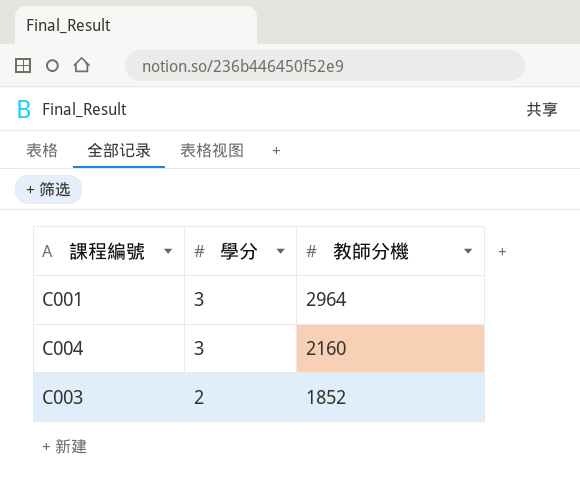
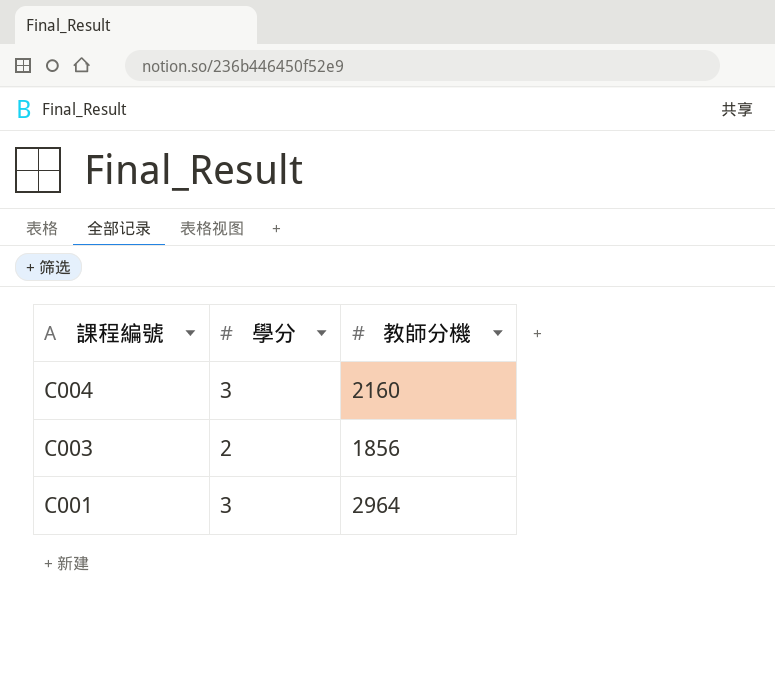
row order: 學分 descending -> 課程編號 descending
C003 | 教師分機: 1852 -> 1856

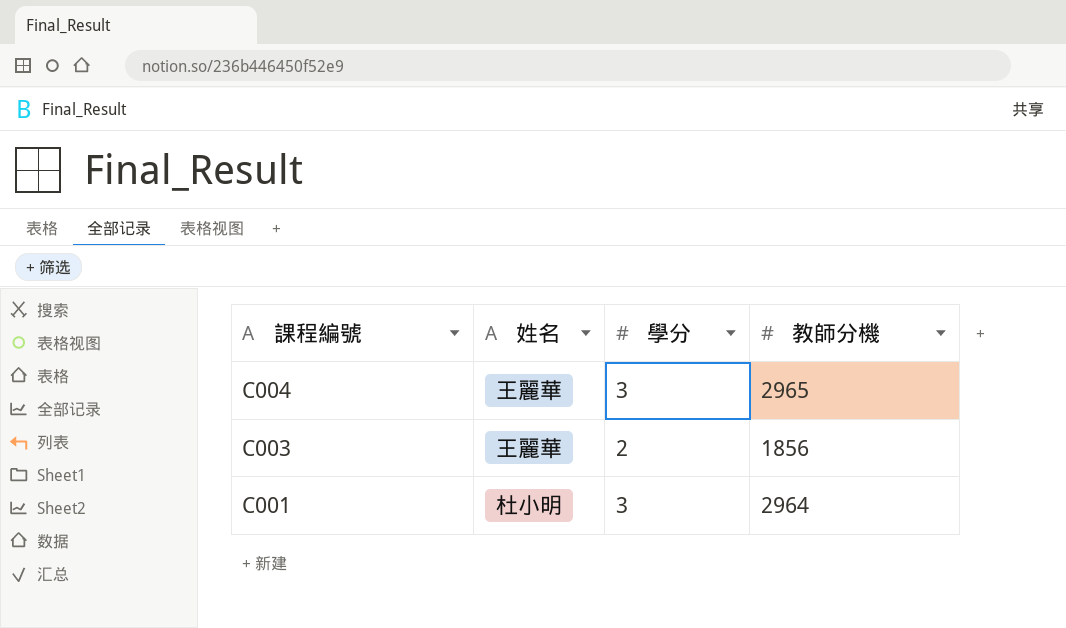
column 姓名 | position: none -> 2
C004 | 教師分機: 2160 -> 2965

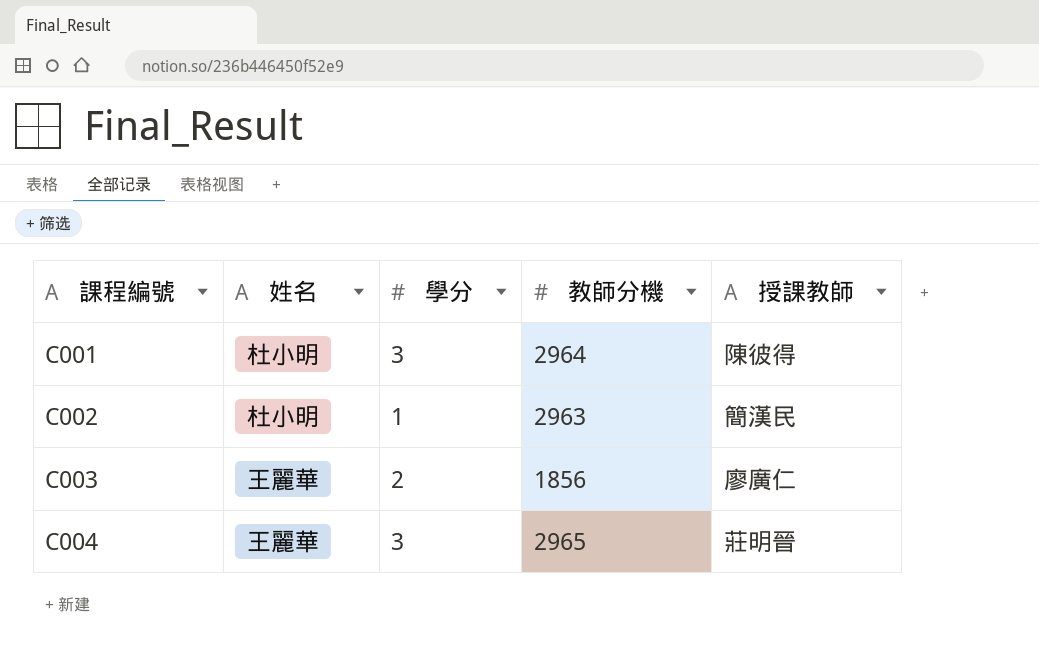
row order: 課程編號 descending -> 課程編號 ascending
column 授課教師 | position: none -> 5
row C002: none -> 杜小明 | 1 | 2963 | 簡漢民

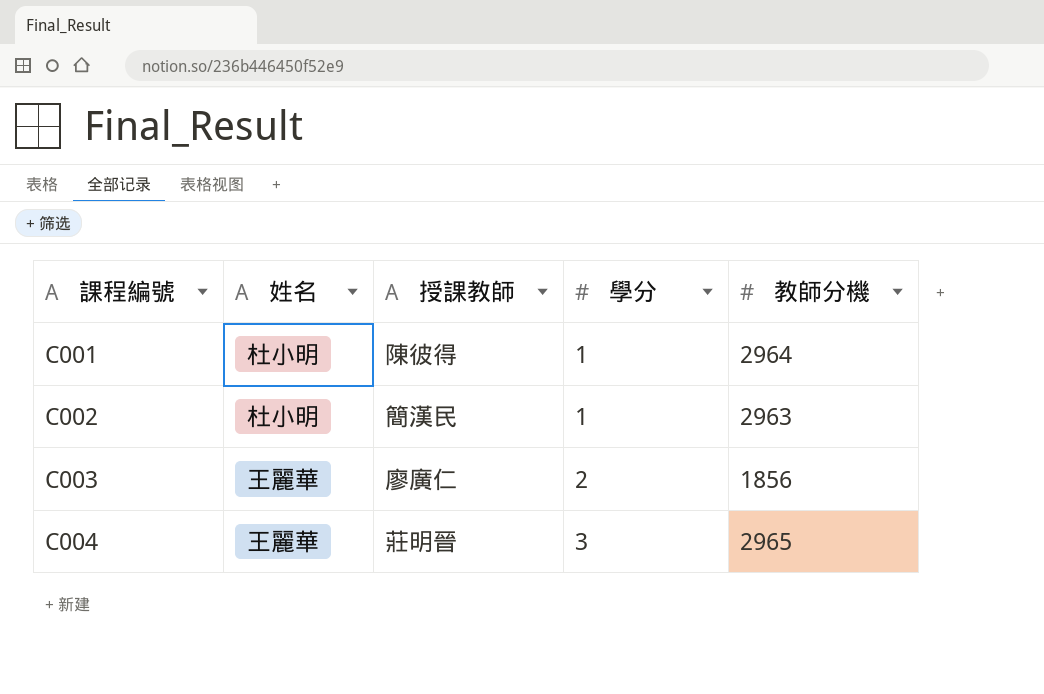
column 授課教師 | position: 5 -> 3
C001 | 學分: 3 -> 1

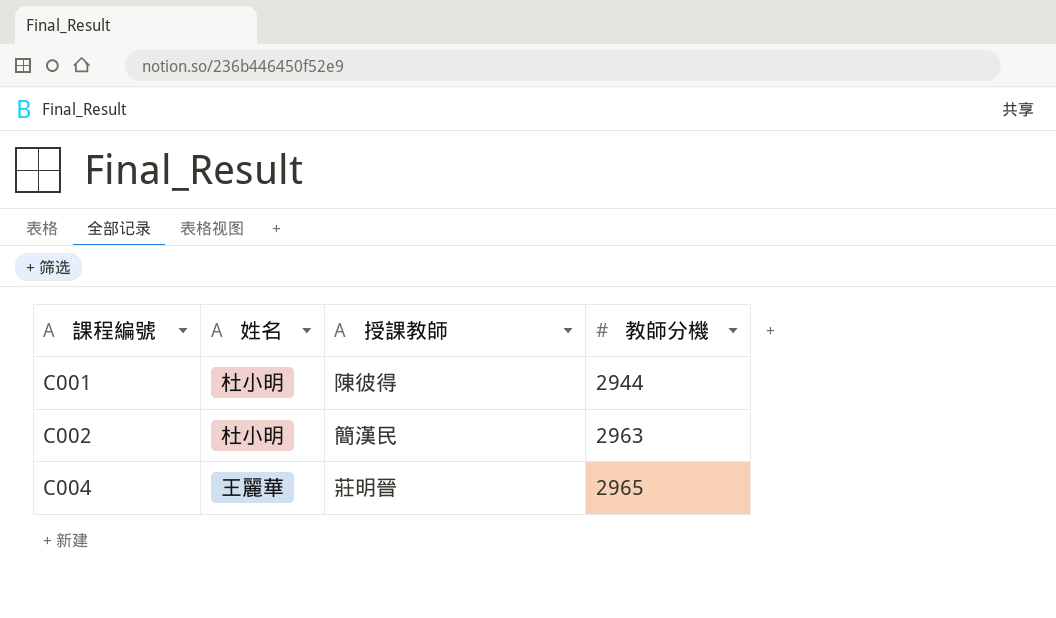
column 學分 | position: 4 -> none
row C003: 王麗華 | 廖廣仁 | 2 | 1856 -> none
C001 | 教師分機: 2964 -> 2944

